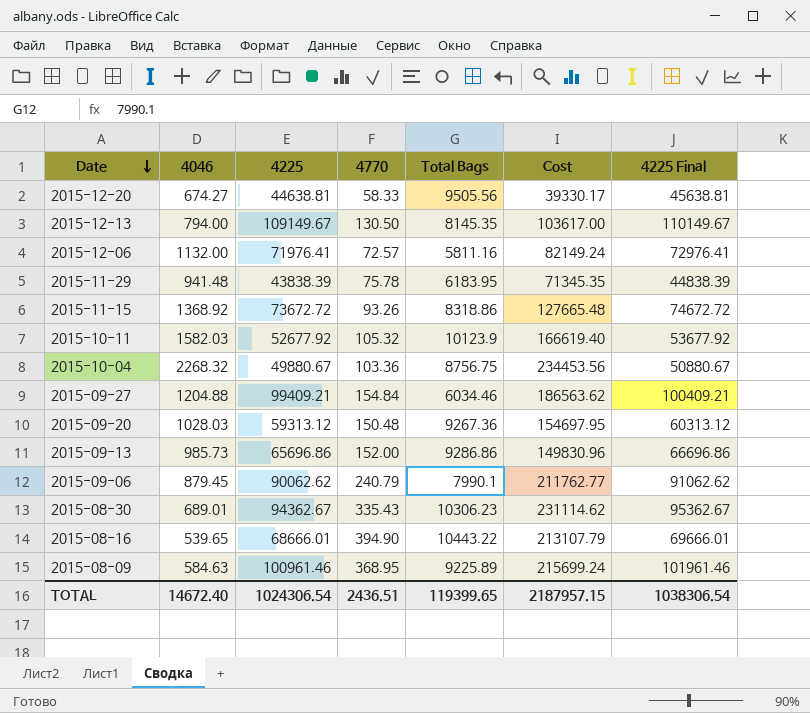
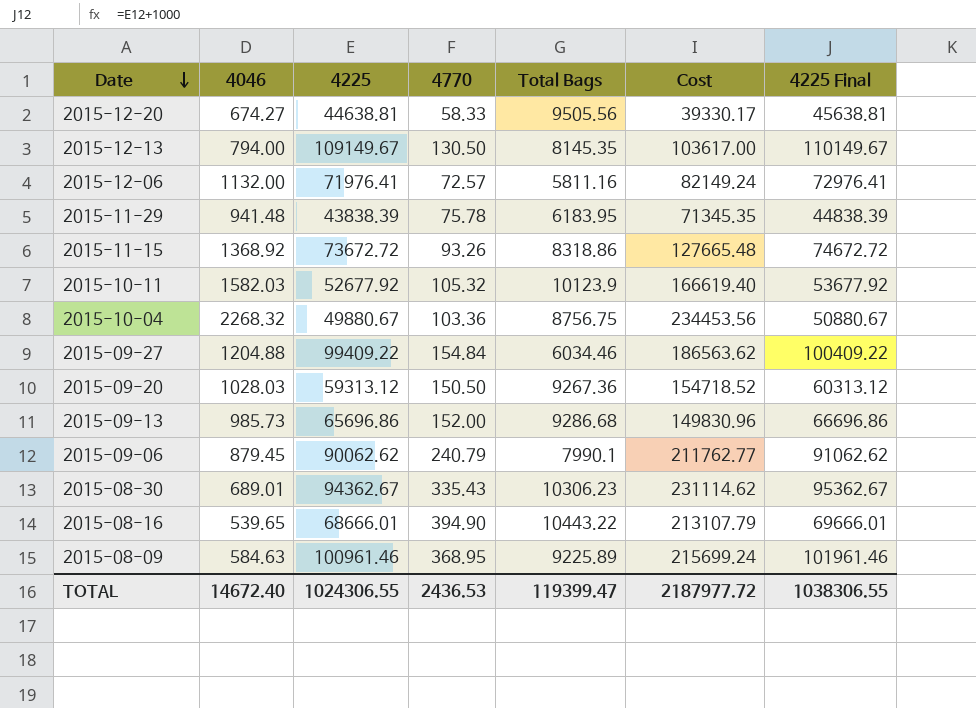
2015-09-27 | 4225: 99409.21 -> 99409.22
2015-09-27 | 4225 Final: 100409.21 -> 100409.22
2015-09-20 | 4770: 150.48 -> 150.50
2015-09-20 | Cost: 154697.95 -> 154718.52
2015-09-13 | Total Bags: 9286.86 -> 9286.68
TOTAL | 4225: 1024306.54 -> 1024306.55
TOTAL | 4770: 2436.51 -> 2436.53
TOTAL | Total Bags: 119399.65 -> 119399.47
TOTAL | Cost: 2187957.15 -> 2187977.72
TOTAL | 4225 Final: 1038306.54 -> 1038306.55

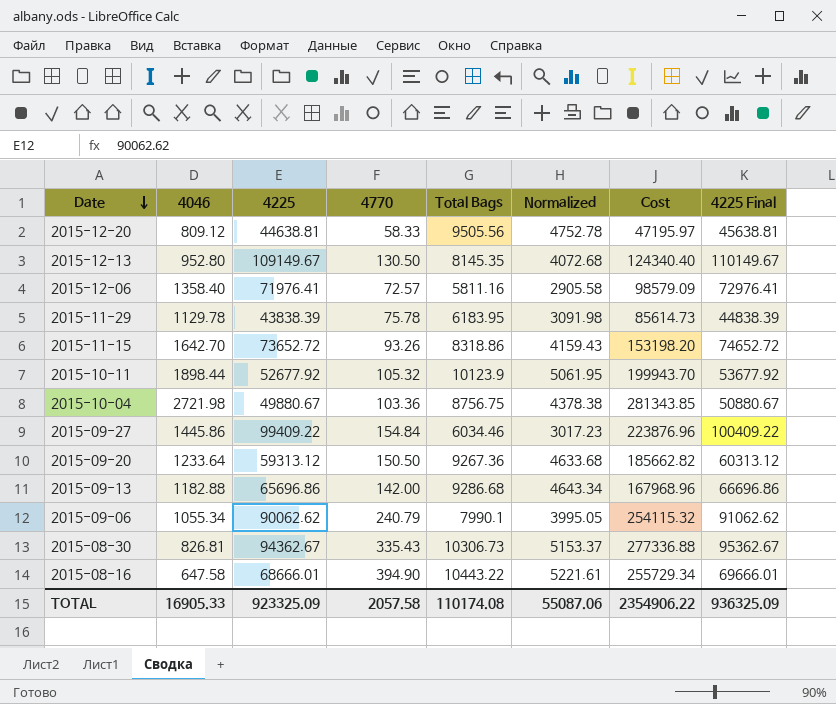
column Normalized | formula: none -> [Total Bags] * 0.5
row 2015-08-09: 584.63 | 100961.46 | 368.95 | 9225.89 | 215699.24 | 101961.46 -> none
2015-12-20 | 4046: 674.27 -> 809.12
2015-12-20 | Cost: 39330.17 -> 47195.97
2015-12-13 | 4046: 794.00 -> 952.80
2015-12-13 | Cost: 103617.00 -> 124340.40
2015-12-06 | 4046: 1132.00 -> 1358.40
2015-12-06 | Cost: 82149.24 -> 98579.09
2015-11-29 | 4046: 941.48 -> 1129.78
2015-11-29 | Cost: 71345.35 -> 85614.73
2015-11-15 | 4046: 1368.92 -> 1642.70
2015-11-15 | 4225: 73672.72 -> 73652.72
2015-11-15 | Cost: 127665.48 -> 153198.20
2015-11-15 | 4225 Final: 74672.72 -> 74652.72
2015-10-11 | 4046: 1582.03 -> 1898.44
2015-10-11 | Cost: 166619.40 -> 199943.70
2015-10-04 | 4046: 2268.32 -> 2721.98
2015-10-04 | Cost: 234453.56 -> 281343.85
2015-09-27 | 4046: 1204.88 -> 1445.86
2015-09-27 | Cost: 186563.62 -> 223876.96
2015-09-20 | 4046: 1028.03 -> 1233.64
2015-09-20 | Cost: 154718.52 -> 185662.82
2015-09-13 | 4046: 985.73 -> 1182.88
2015-09-13 | 4770: 152.00 -> 142.00
2015-09-13 | Cost: 149830.96 -> 167968.96
2015-09-06 | 4046: 879.45 -> 1055.34
2015-09-06 | Cost: 211762.77 -> 254115.32
2015-08-30 | 4046: 689.01 -> 826.81
2015-08-30 | Total Bags: 10306.23 -> 10306.73
2015-08-30 | Cost: 231114.62 -> 277336.88
2015-08-16 | 4046: 539.65 -> 647.58
2015-08-16 | Cost: 213107.79 -> 255729.34
TOTAL | 4046: 14672.40 -> 16905.33
TOTAL | 4225: 1024306.55 -> 923325.09
TOTAL | 4770: 2436.53 -> 2057.58
TOTAL | Total Bags: 119399.47 -> 110174.08
TOTAL | Cost: 2187977.72 -> 2354906.22
TOTAL | 4225 Final: 1038306.55 -> 936325.09

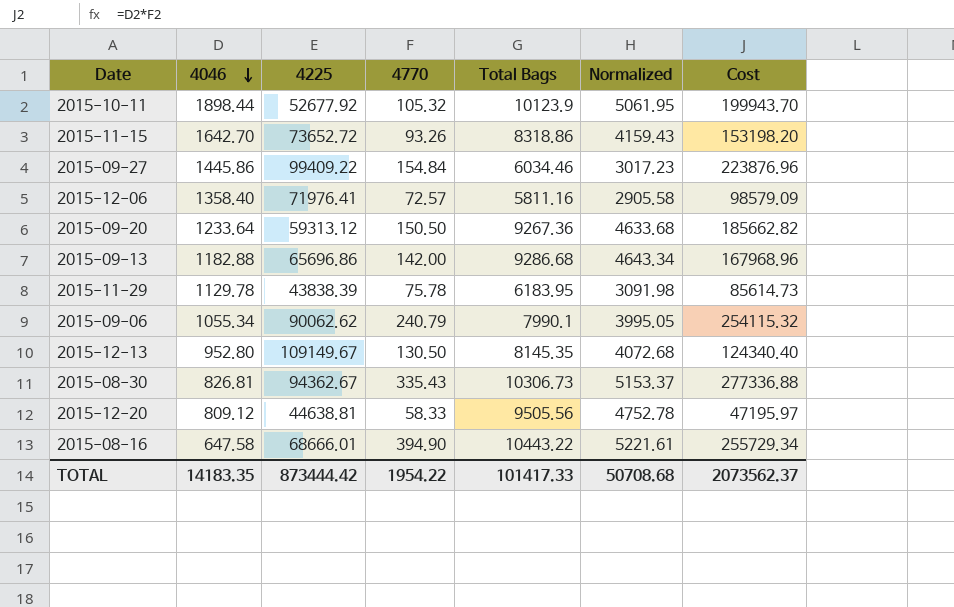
row order: Date descending -> 4046 descending
column 4225 Final | formula: [4225] + 1000 -> none
row 2015-10-04: 2721.98 | 49880.67 | 103.36 | 8756.75 | 4378.38 | 281343.85 | 50880.67 -> none
TOTAL | 4046: 16905.33 -> 14183.35
TOTAL | 4225: 923325.09 -> 873444.42
TOTAL | 4770: 2057.58 -> 1954.22
TOTAL | Total Bags: 110174.08 -> 101417.33
TOTAL | Normalized: 55087.06 -> 50708.68
TOTAL | Cost: 2354906.22 -> 2073562.37

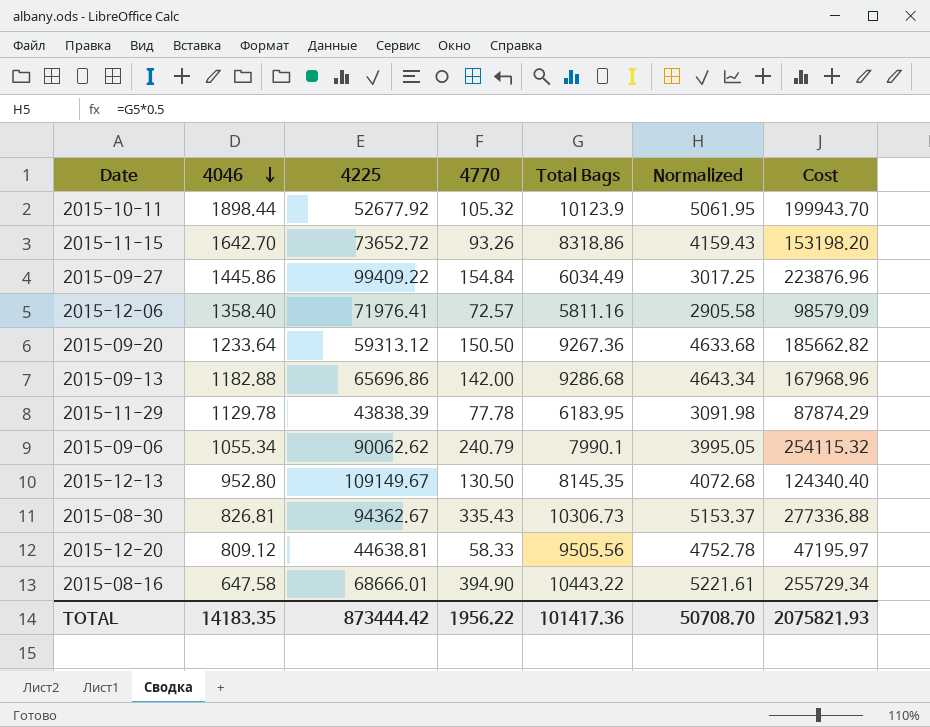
2015-09-27 | Total Bags: 6034.46 -> 6034.49
2015-09-27 | Normalized: 3017.23 -> 3017.25
2015-11-29 | 4770: 75.78 -> 77.78
2015-11-29 | Cost: 85614.73 -> 87874.29
TOTAL | 4770: 1954.22 -> 1956.22
TOTAL | Total Bags: 101417.33 -> 101417.36
TOTAL | Normalized: 50708.68 -> 50708.70
TOTAL | Cost: 2073562.37 -> 2075821.93

